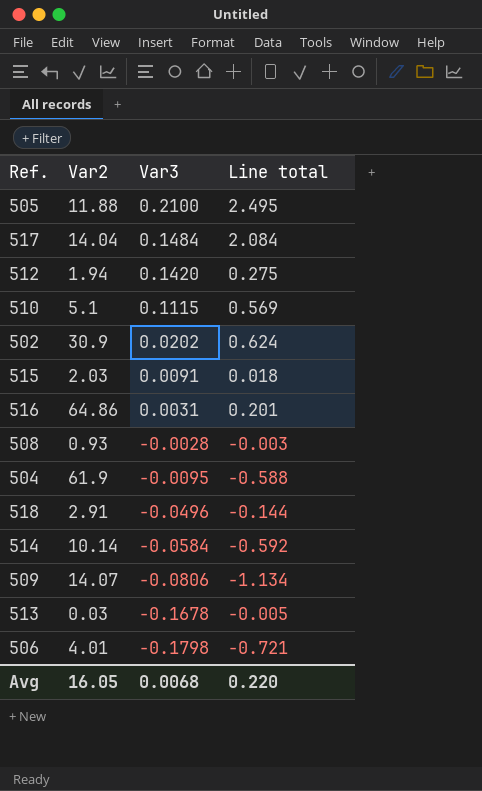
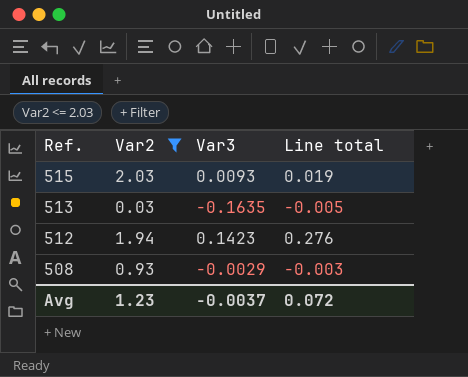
filter: none -> Var2 <= 2.03
row order: Var3 descending -> Ref. descending
515 | Var3: 0.0091 -> 0.0093
515 | Line total: 0.018 -> 0.019
513 | Var3: -0.1678 -> -0.1635
512 | Var3: 0.1420 -> 0.1423
512 | Line total: 0.275 -> 0.276
508 | Var3: -0.0028 -> -0.0029
Avg | Var2: 16.05 -> 1.23
Avg | Var3: 0.0068 -> -0.0037
Avg | Line total: 0.220 -> 0.072

